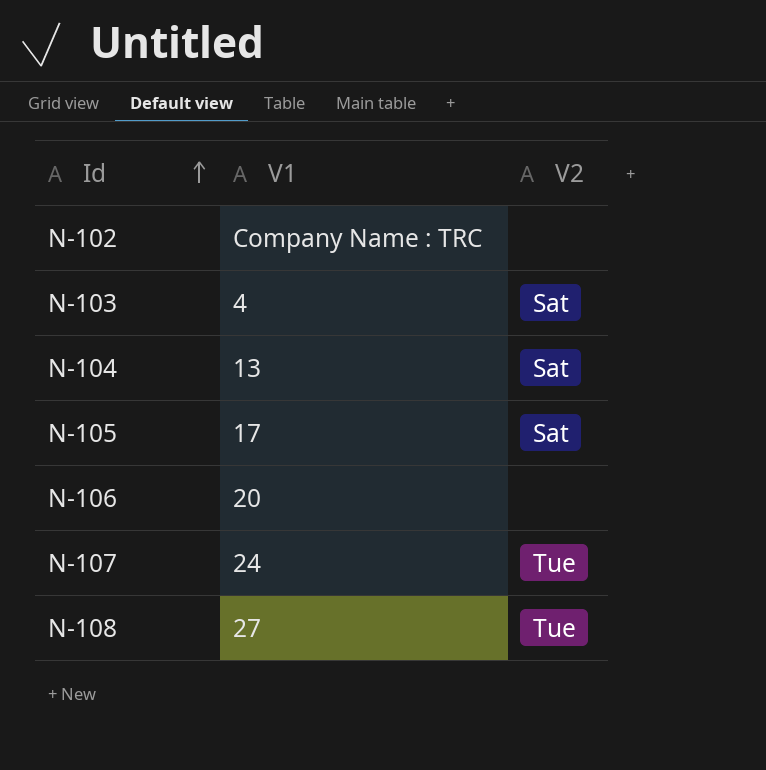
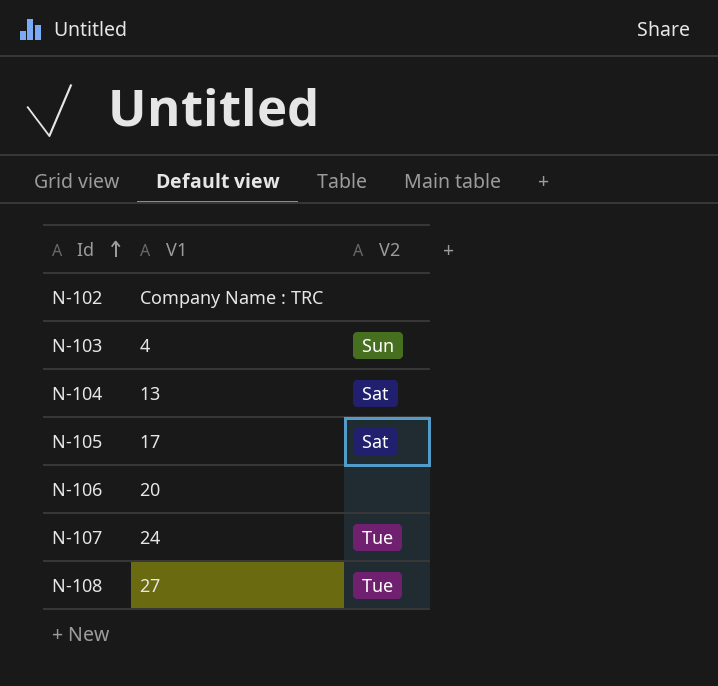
N-103 | V2: Sat -> Sun

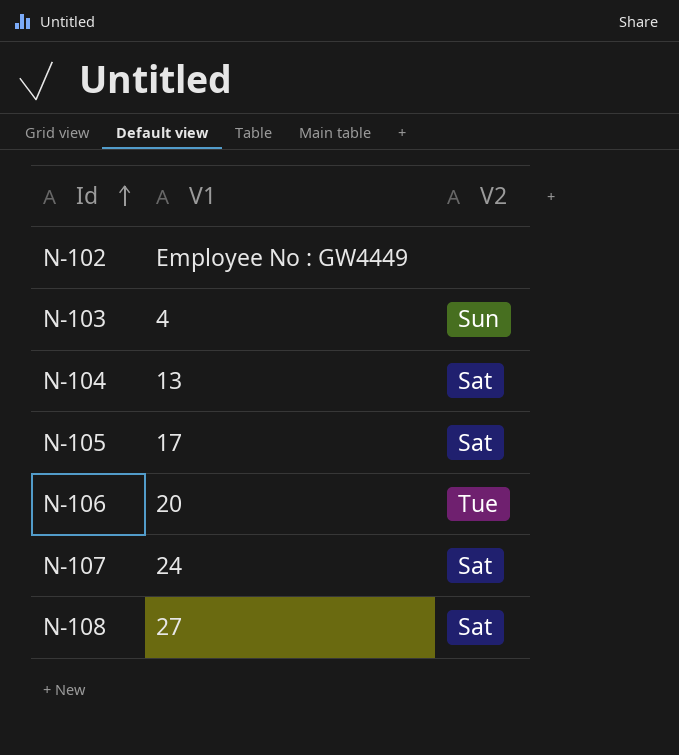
N-102 | V1: Company Name : TRC -> Employee No : GW4449
N-106 | V2: none -> Tue
N-107 | V2: Tue -> Sat
N-108 | V2: Tue -> Sat

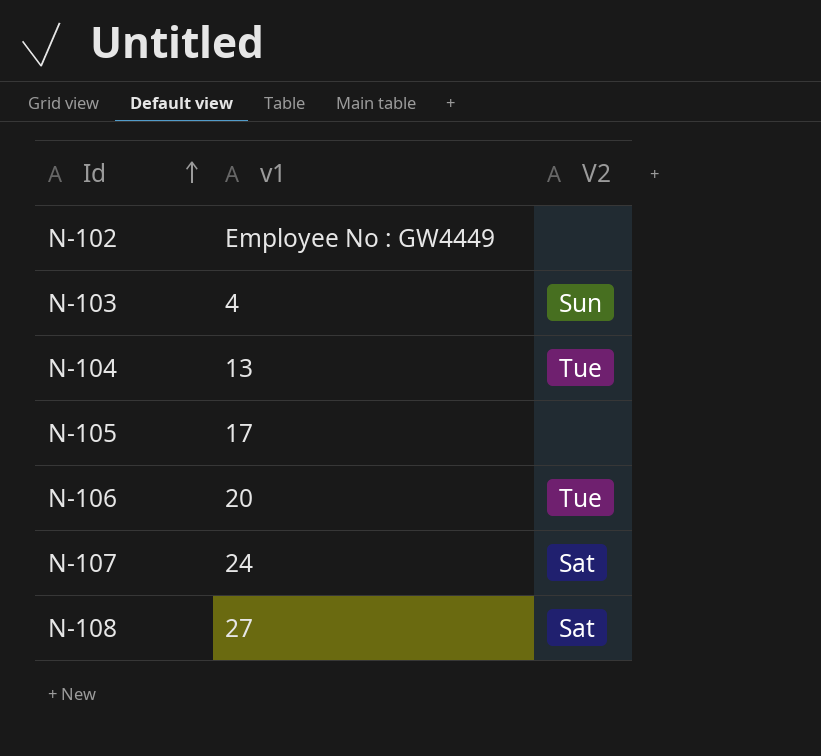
column name: V1 -> v1
N-104 | V2: Sat -> Tue
N-105 | V2: Sat -> none

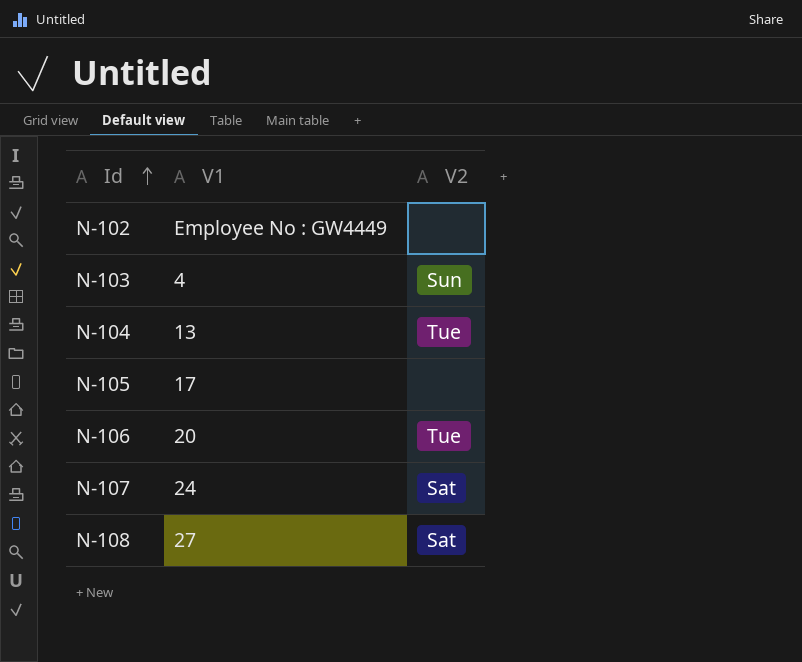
column name: v1 -> V1

